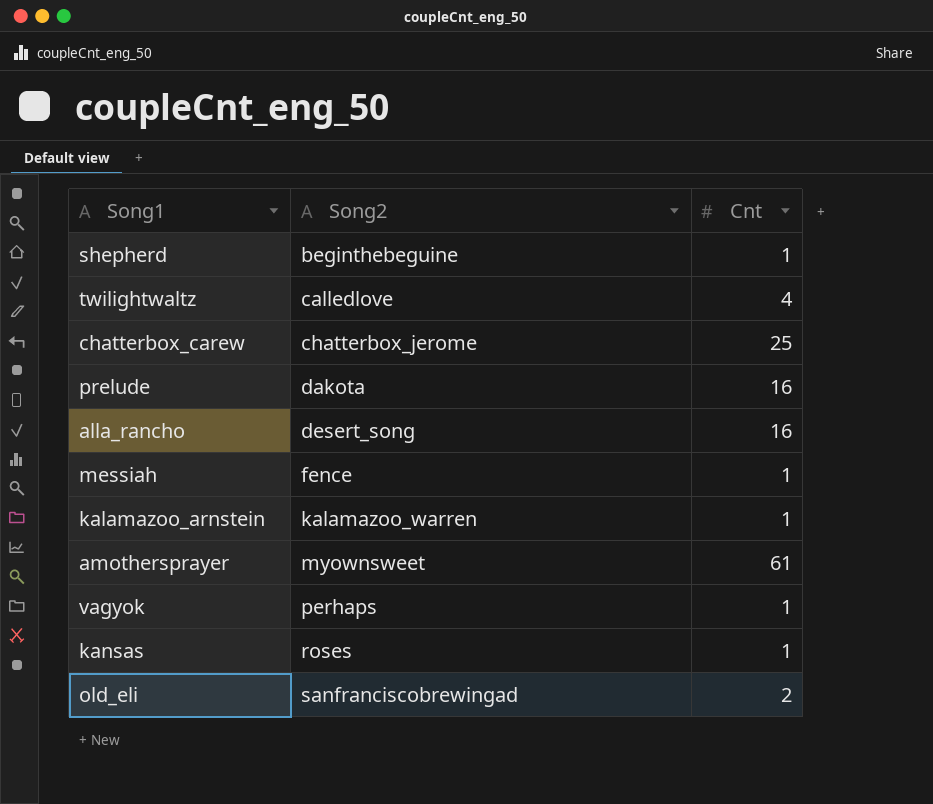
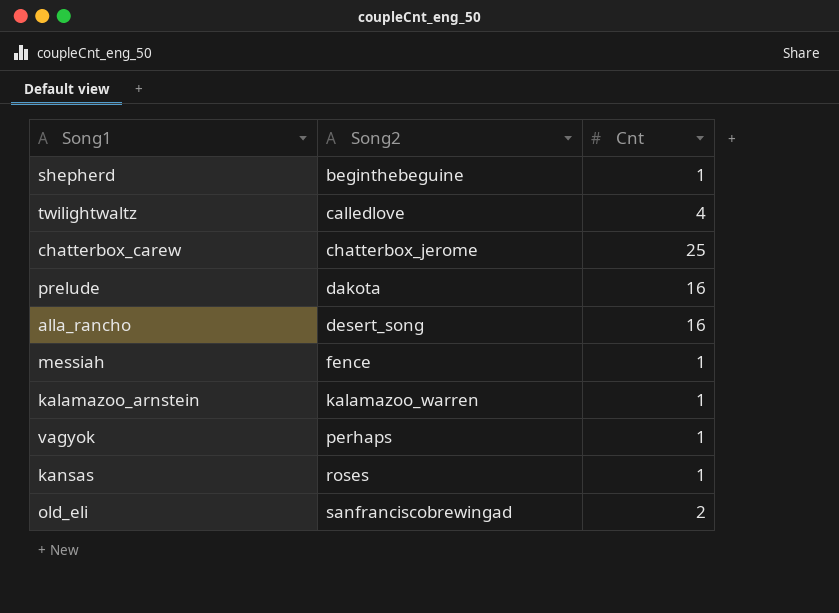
row amothersprayer: myownsweet | 61 -> none

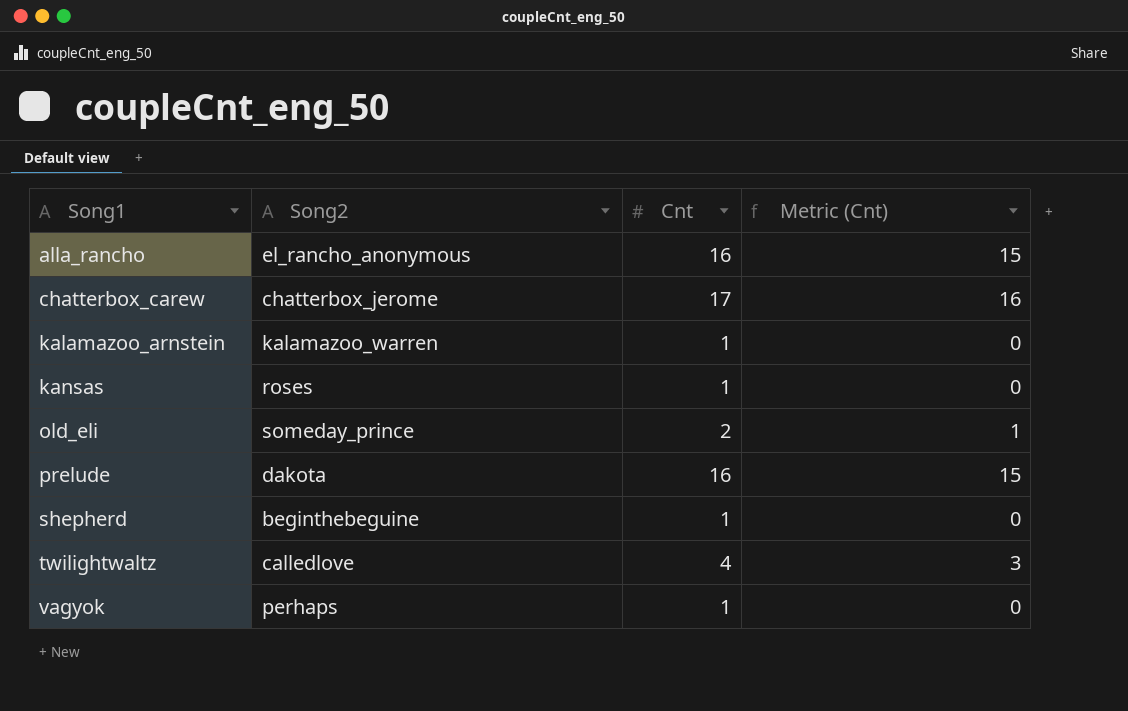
row order: Song2 ascending -> Song1 ascending
column Metric (Cnt) | formula: none -> [Cnt] - 1
row messiah: fence | 1 -> none
alla_rancho | Song2: desert_song -> el_rancho_anonymous
chatterbox_carew | Cnt: 25 -> 17
old_eli | Song2: sanfranciscobrewingad -> someday_prince

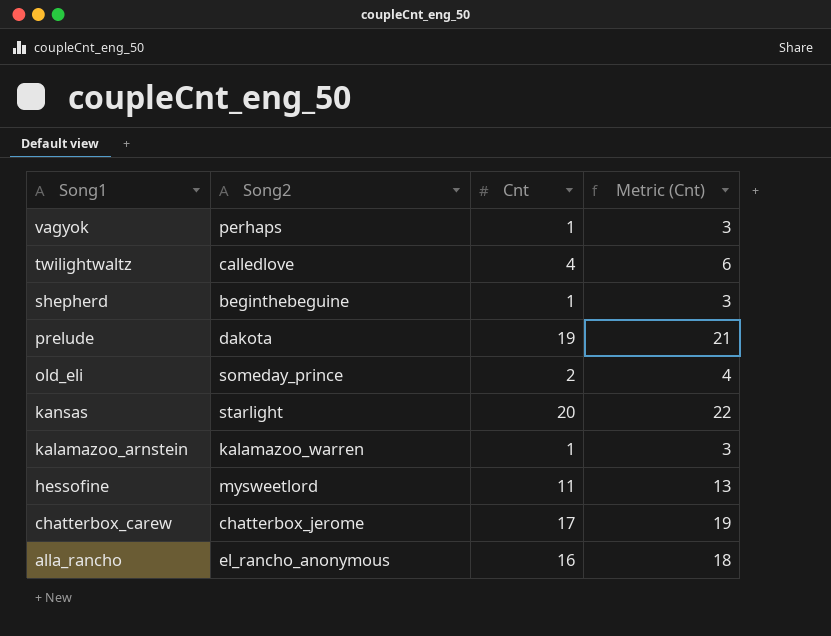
row order: Song1 ascending -> Song1 descending
column Metric (Cnt) | formula: [Cnt] - 1 -> [Cnt] + 2
prelude | Cnt: 16 -> 19
kansas | Song2: roses -> starlight
kansas | Cnt: 1 -> 20
row hessofine: none -> mysweetlord | 11 | 13

